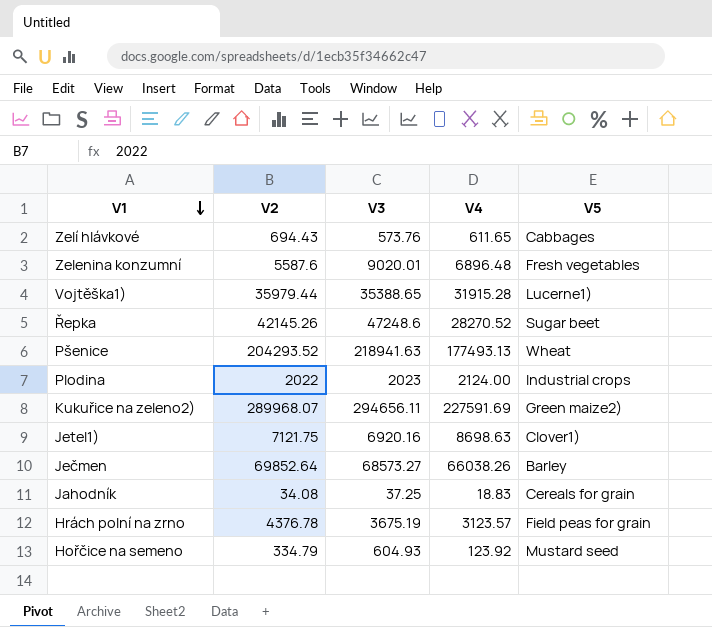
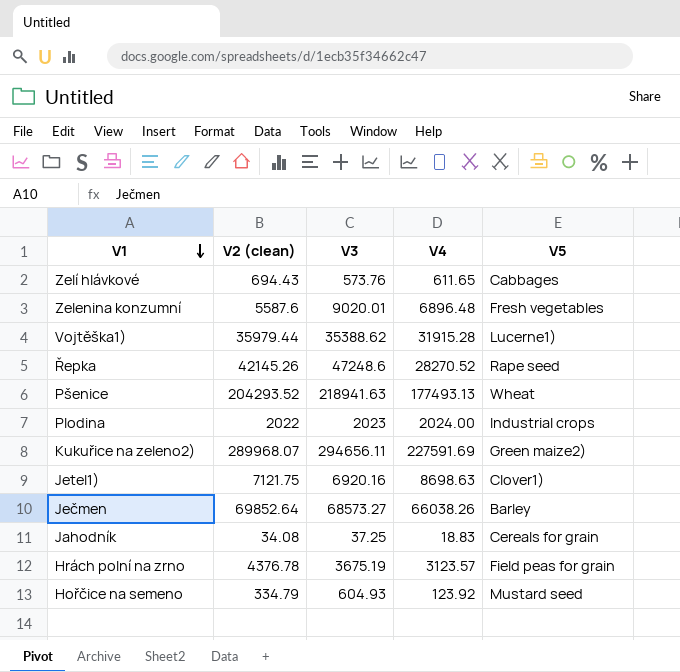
column name: V2 -> V2 (clean)
Vojtěška1) | V3: 35388.65 -> 35388.62
Řepka | V5: Sugar beet -> Rape seed
Plodina | V4: 2124.00 -> 2024.00

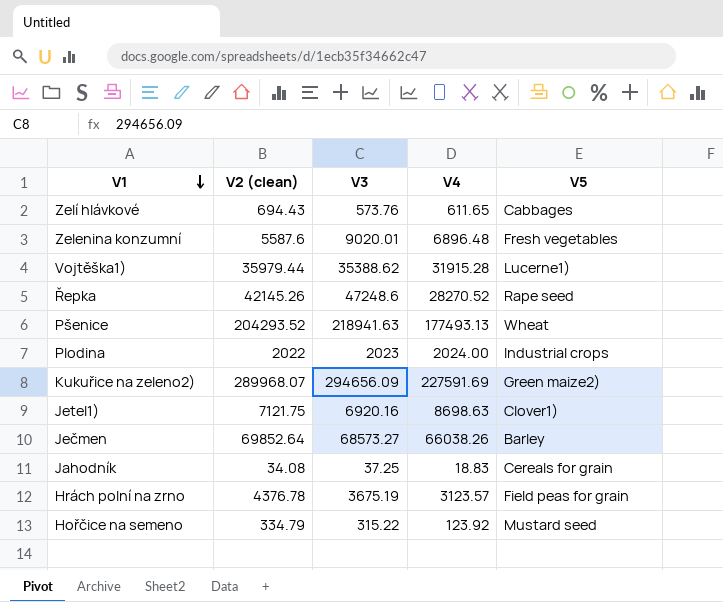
Kukuřice na zeleno2) | V3: 294656.11 -> 294656.09
Hořčice na semeno | V3: 604.93 -> 315.22

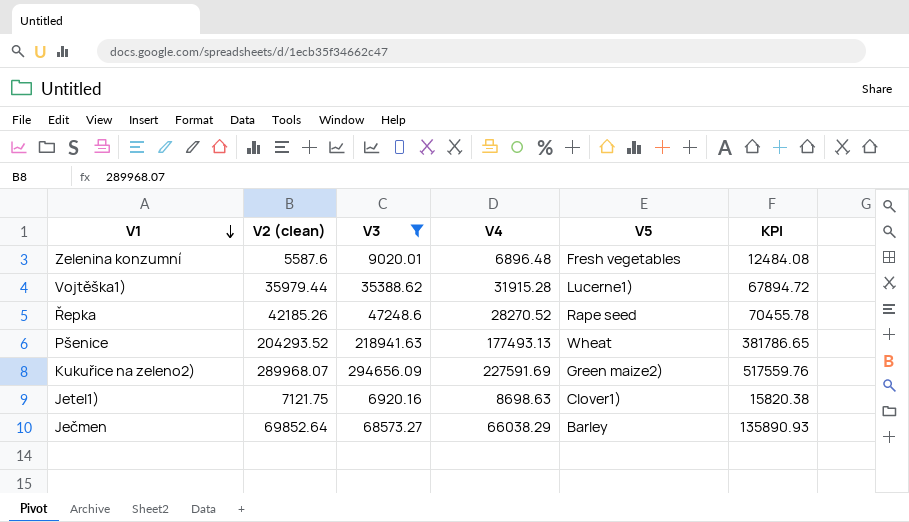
filter: none -> V3 >= 6920.16
column KPI | formula: none -> [V2 (clean)] + [V4]
Řepka | V2 (clean): 42145.26 -> 42185.26
Ječmen | V4: 66038.26 -> 66038.29

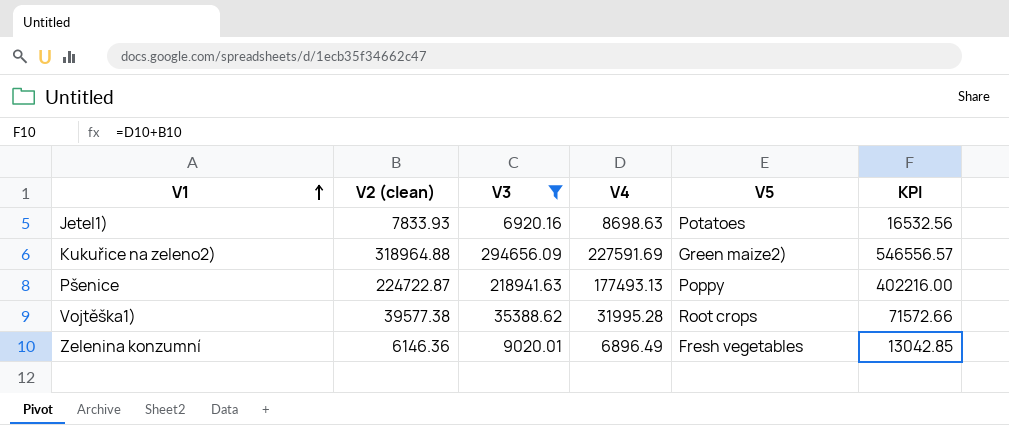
row order: V1 descending -> V1 ascending
row Řepka: 42185.26 | 47248.6 | 28270.52 | Rape seed | 70455.78 -> none
row Ječmen: 69852.64 | 68573.27 | 66038.29 | Barley | 135890.93 -> none
Jetel1) | V2 (clean): 7121.75 -> 7833.93
Jetel1) | V5: Clover1) -> Potatoes
Jetel1) | KPI: 15820.38 -> 16532.56
Kukuřice na zeleno2) | V2 (clean): 289968.07 -> 318964.88
Kukuřice na zeleno2) | KPI: 517559.76 -> 546556.57
Pšenice | V2 (clean): 204293.52 -> 224722.87
Pšenice | V5: Wheat -> Poppy
Pšenice | KPI: 381786.65 -> 402216.00
Vojtěška1) | V2 (clean): 35979.44 -> 39577.38
Vojtěška1) | V4: 31915.28 -> 31995.28
Vojtěška1) | V5: Lucerne1) -> Root crops
Vojtěška1) | KPI: 67894.72 -> 71572.66
Zelenina konzumní | V2 (clean): 5587.6 -> 6146.36
Zelenina konzumní | V4: 6896.48 -> 6896.49
Zelenina konzumní | KPI: 12484.08 -> 13042.85

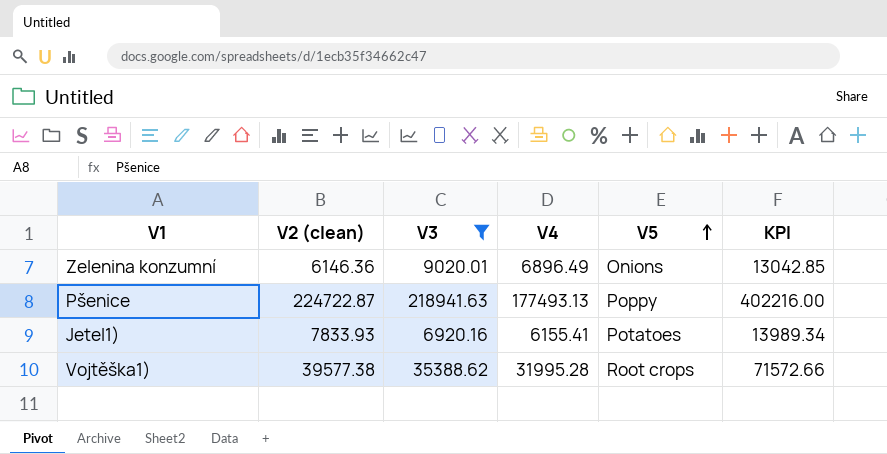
row order: V1 ascending -> V5 ascending
row Kukuřice na zeleno2): 318964.88 | 294656.09 | 227591.69 | Green maize2) | 546556.57 -> none
Zelenina konzumní | V5: Fresh vegetables -> Onions
Jetel1) | V4: 8698.63 -> 6155.41
Jetel1) | KPI: 16532.56 -> 13989.34

